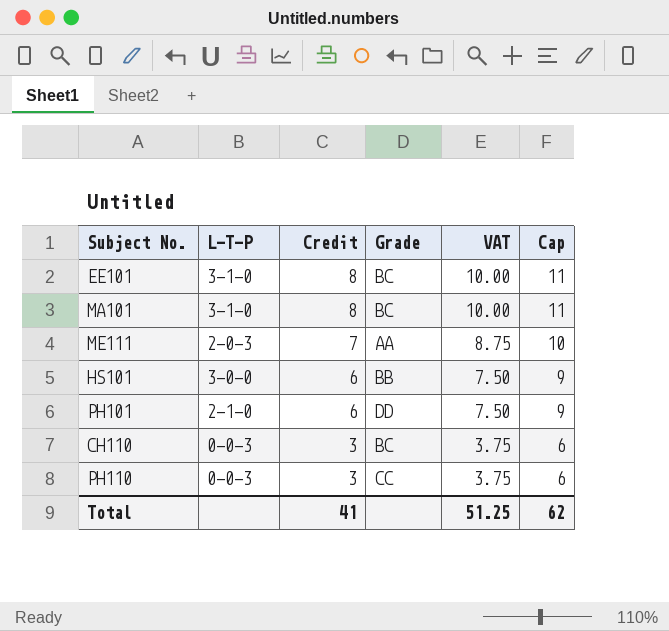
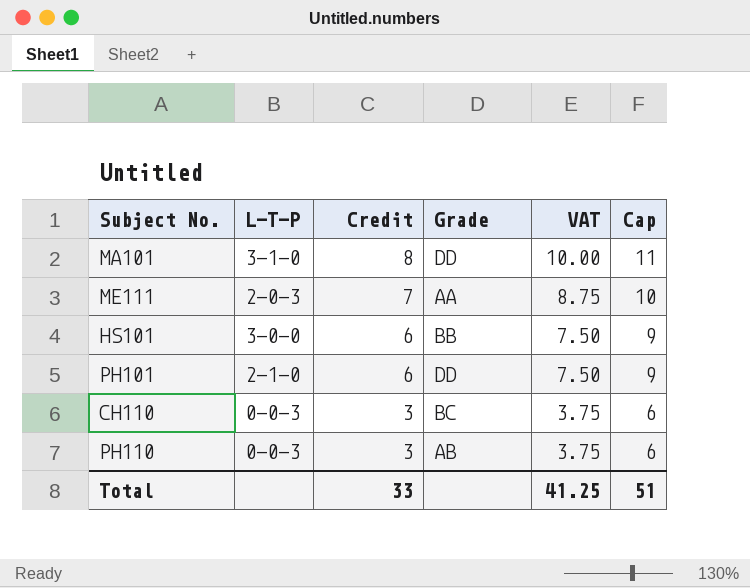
row EE101: 3-1-0 | 8 | BC | 10.00 | 11 -> none
MA101 | Grade: BC -> DD
PH110 | Grade: CC -> AB
Total | Credit: 41 -> 33
Total | VAT: 51.25 -> 41.25
Total | Cap: 62 -> 51

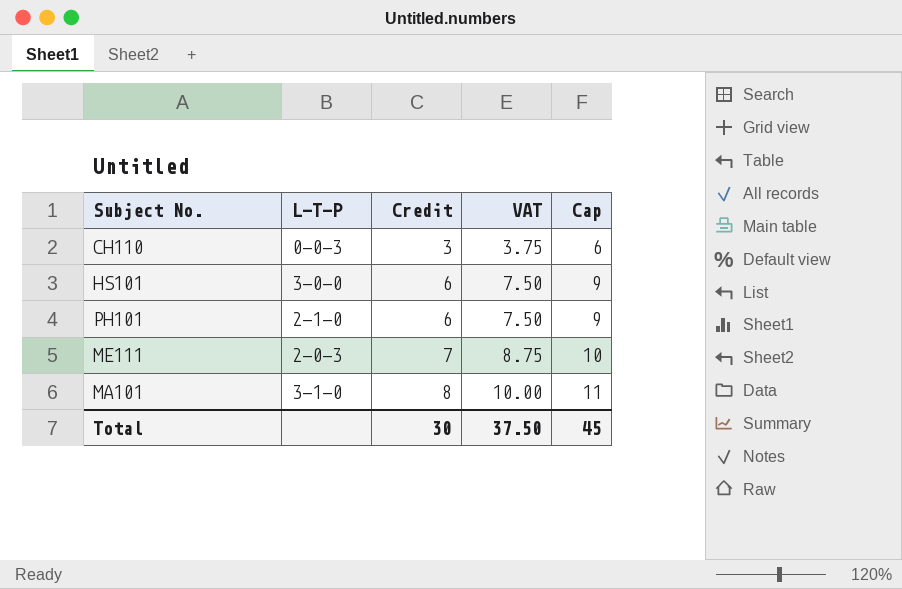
row order: Credit descending -> Credit ascending
column Grade | position: 4 -> none
row PH110: 0-0-3 | 3 | AB | 3.75 | 6 -> none
Total | Credit: 33 -> 30
Total | VAT: 41.25 -> 37.50
Total | Cap: 51 -> 45

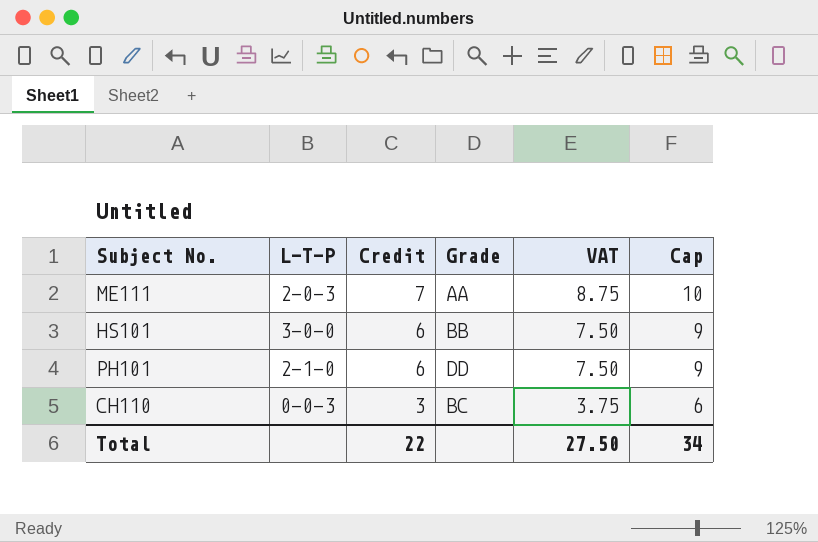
row order: Credit ascending -> Credit descending
column Grade | position: none -> 4
row MA101: 3-1-0 | 8 | 10.00 | 11 -> none
Total | Credit: 30 -> 22
Total | VAT: 37.50 -> 27.50
Total | Cap: 45 -> 34

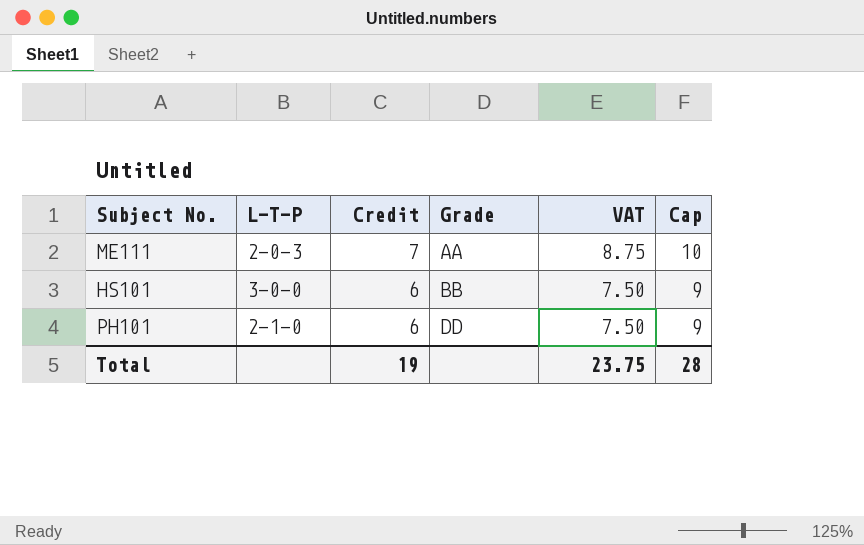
row CH110: 0-0-3 | 3 | BC | 3.75 | 6 -> none
Total | Credit: 22 -> 19
Total | VAT: 27.50 -> 23.75
Total | Cap: 34 -> 28

